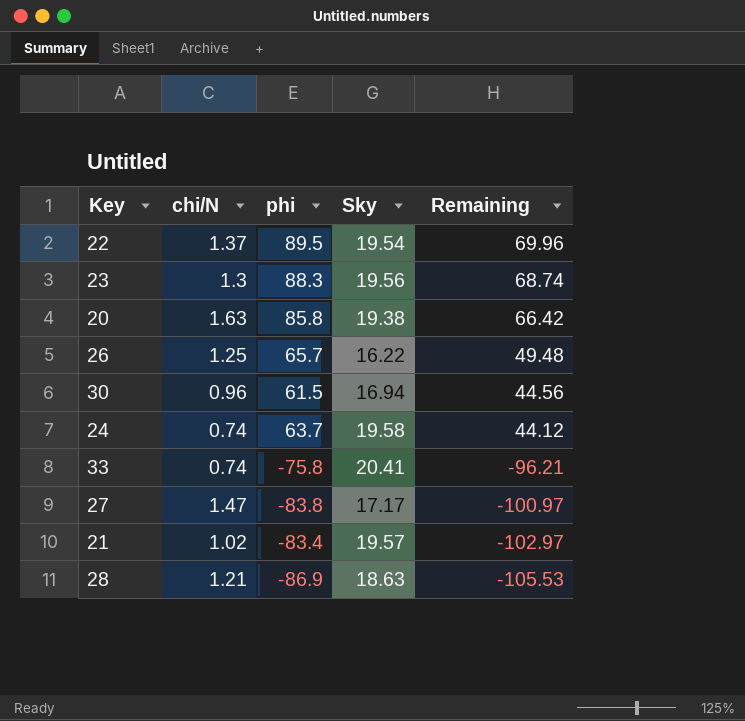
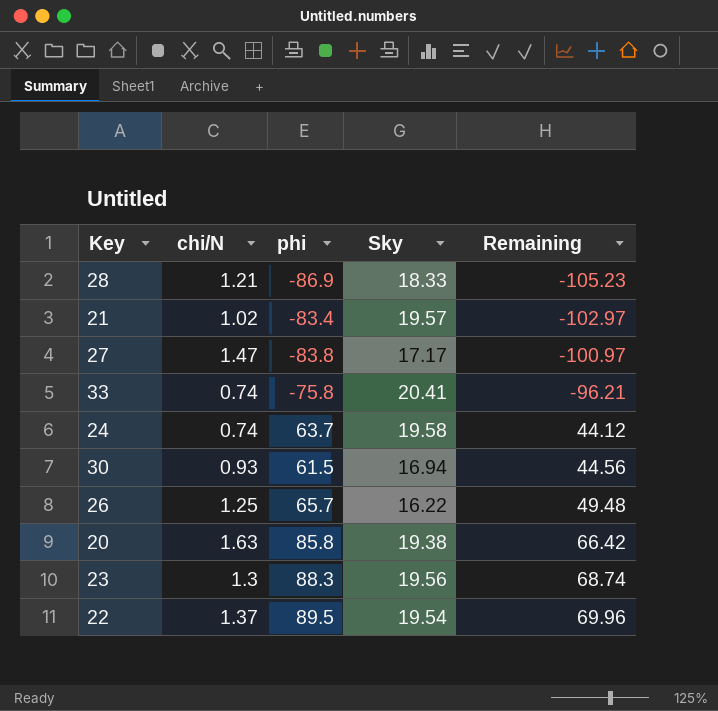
row order: Remaining descending -> Remaining ascending
28 | Sky: 18.63 -> 18.33
28 | Remaining: -105.53 -> -105.23
30 | chi/N: 0.96 -> 0.93

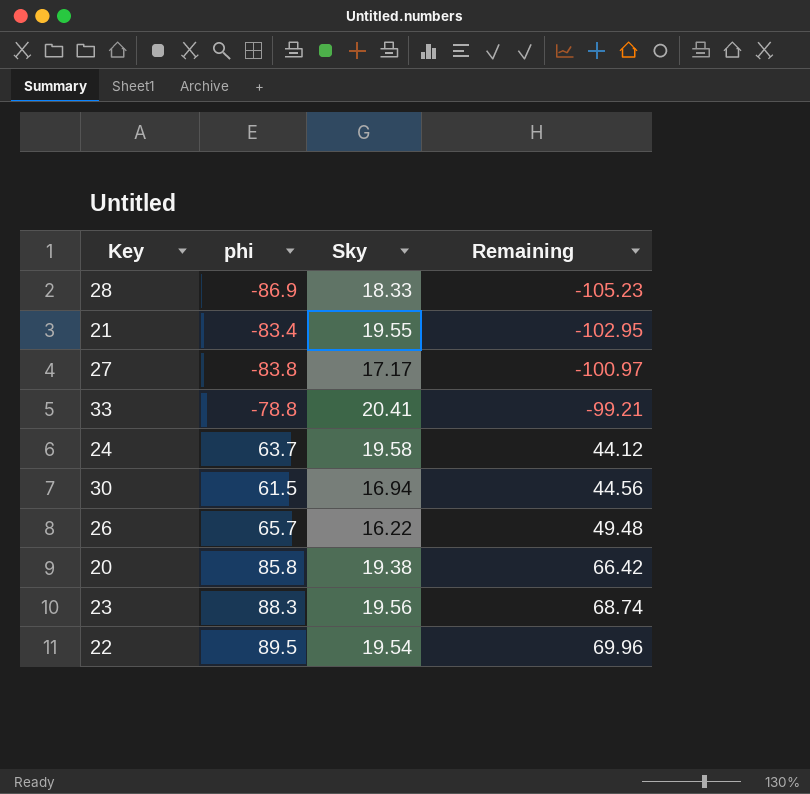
column chi/N | position: 2 -> none
21 | Sky: 19.57 -> 19.55
21 | Remaining: -102.97 -> -102.95
33 | phi: -75.8 -> -78.8
33 | Remaining: -96.21 -> -99.21

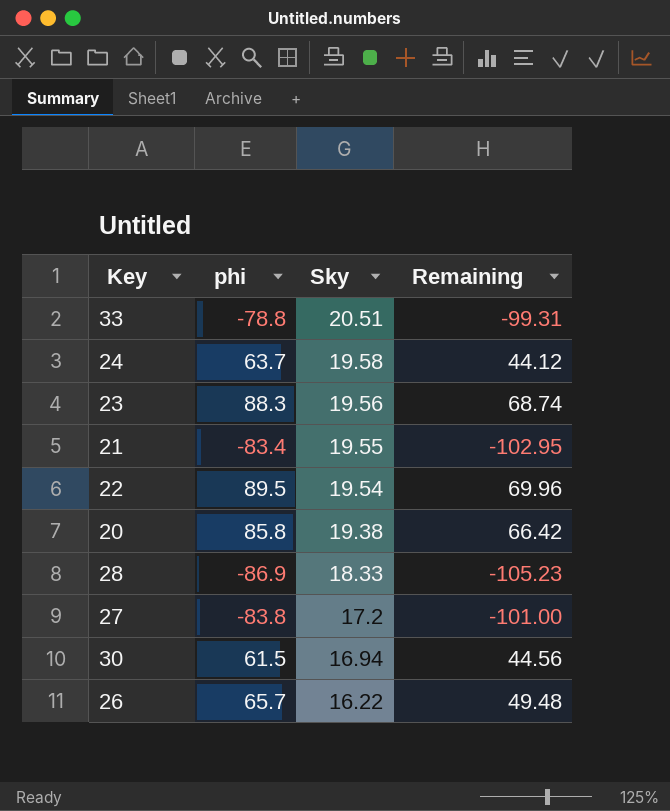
row order: Remaining ascending -> Sky descending
33 | Sky: 20.41 -> 20.51
33 | Remaining: -99.21 -> -99.31
27 | Sky: 17.17 -> 17.2
27 | Remaining: -100.97 -> -101.00

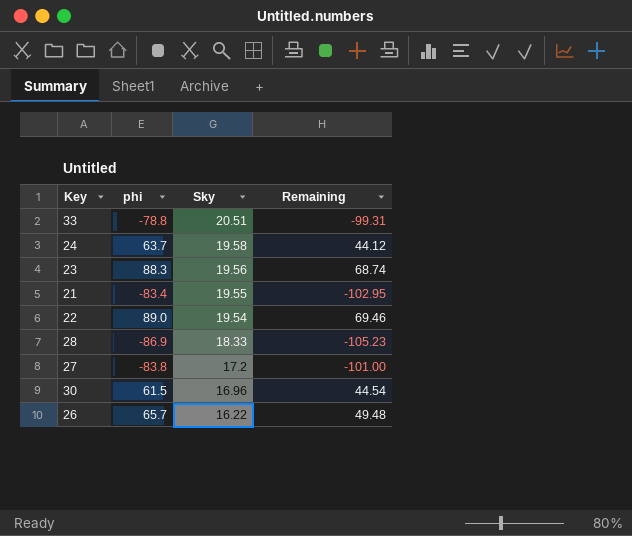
row 20: 85.8 | 19.38 | 66.42 -> none
22 | phi: 89.5 -> 89.0
22 | Remaining: 69.96 -> 69.46
30 | Sky: 16.94 -> 16.96
30 | Remaining: 44.56 -> 44.54

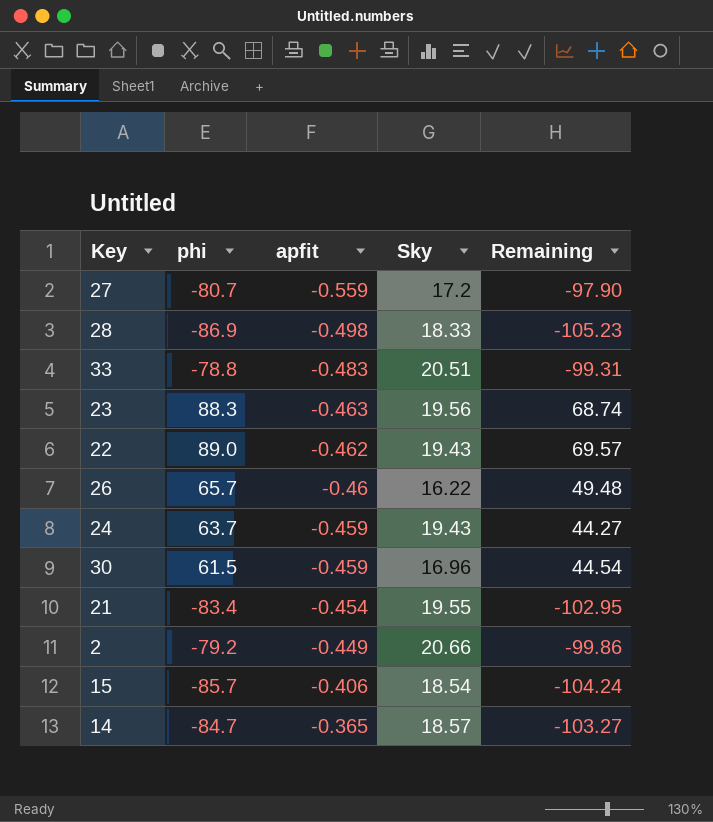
row order: Sky descending -> apfit ascending
column apfit | position: none -> 3
27 | phi: -83.8 -> -80.7
27 | Remaining: -101.00 -> -97.90
22 | Sky: 19.54 -> 19.43
22 | Remaining: 69.46 -> 69.57
24 | Sky: 19.58 -> 19.43
24 | Remaining: 44.12 -> 44.27
row 2: none -> -79.2 | -0.449 | 20.66 | -99.86
row 15: none -> -85.7 | -0.406 | 18.54 | -104.24
row 14: none -> -84.7 | -0.365 | 18.57 | -103.27

